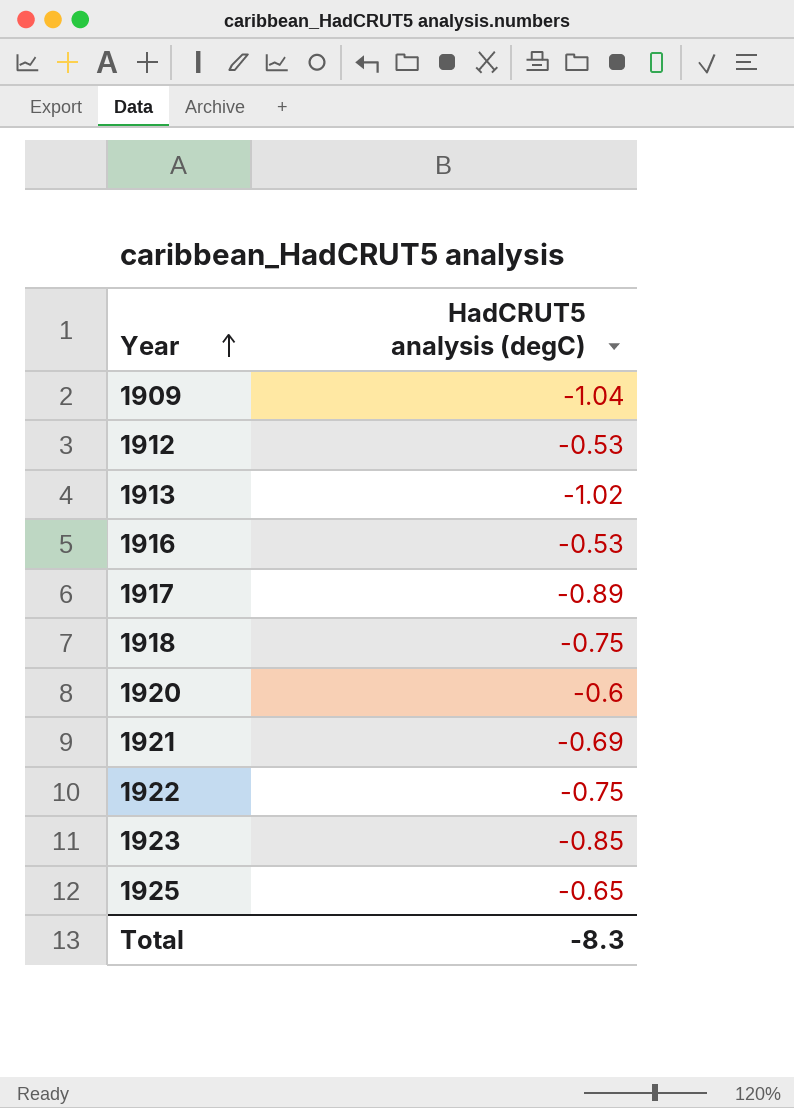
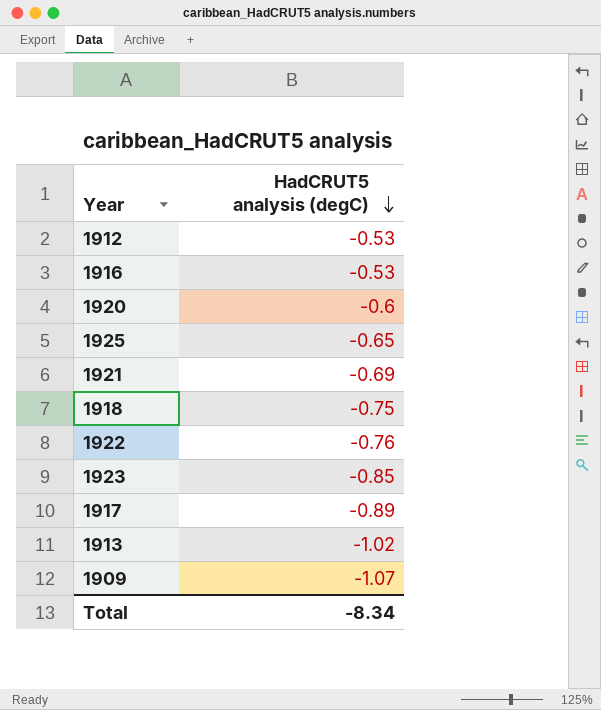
row order: Year ascending -> HadCRUT5 analysis (degC) descending
1922 | HadCRUT5 analysis (degC): -0.75 -> -0.76
1909 | HadCRUT5 analysis (degC): -1.04 -> -1.07
Total | HadCRUT5 analysis (degC): -8.3 -> -8.34

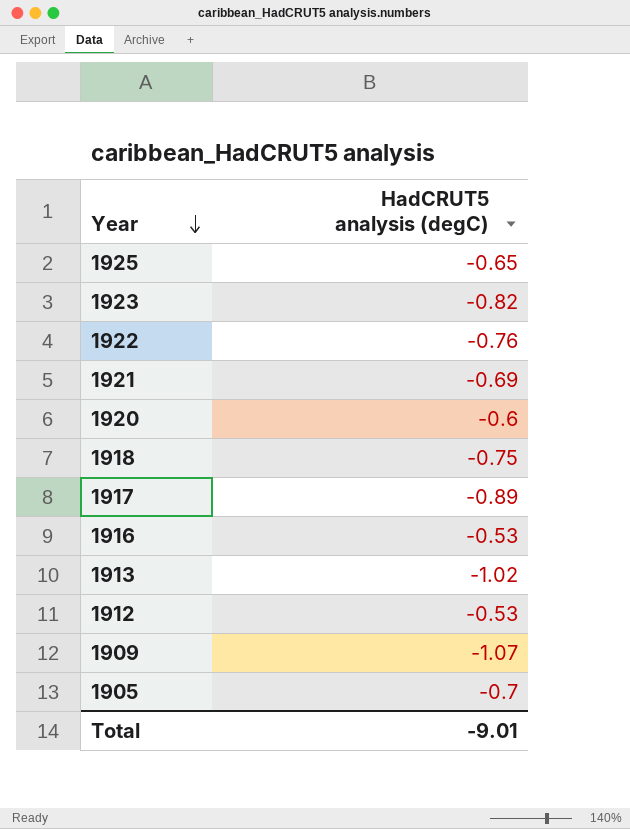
row order: HadCRUT5 analysis (degC) descending -> Year descending
1923 | HadCRUT5 analysis (degC): -0.85 -> -0.82
row 1905: none -> -0.7
Total | HadCRUT5 analysis (degC): -8.34 -> -9.01

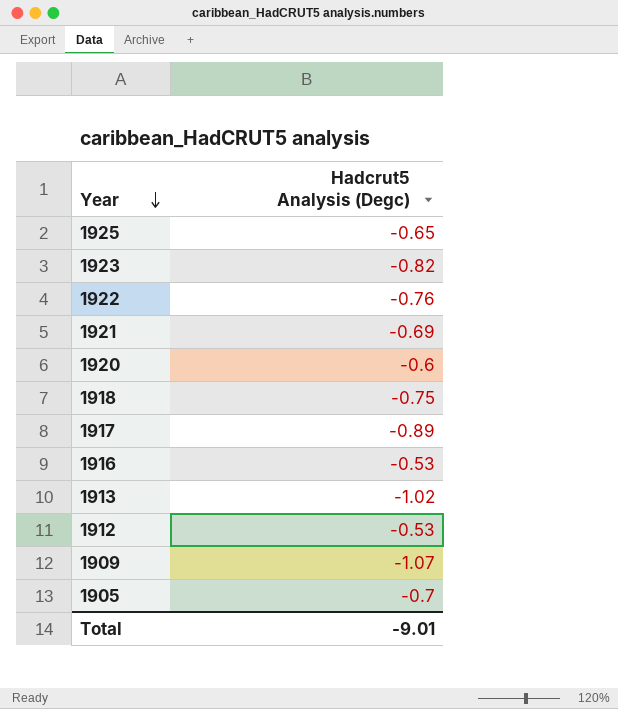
column name: HadCRUT5 analysis (degC) -> Hadcrut5 Analysis (Degc)

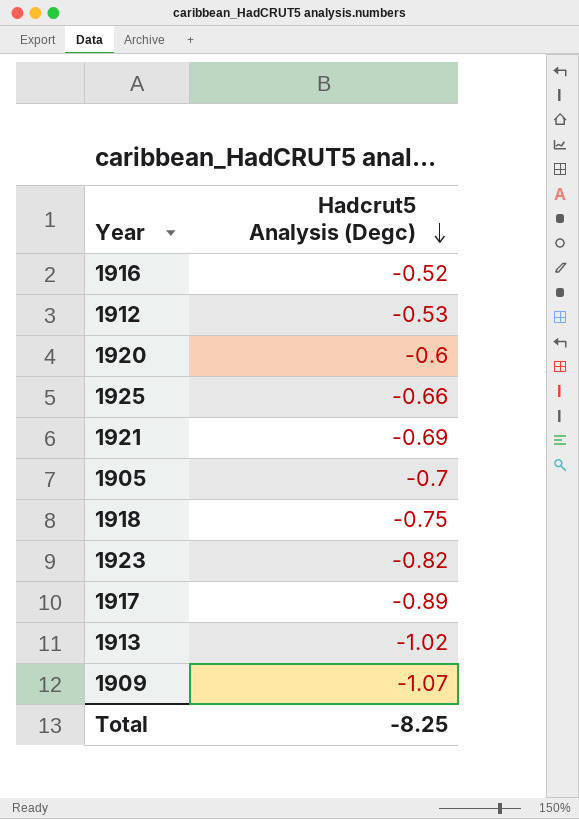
row order: Year descending -> Hadcrut5 Analysis (Degc) descending
row 1922: -0.76 -> none
1916 | Hadcrut5 Analysis (Degc): -0.53 -> -0.52
1925 | Hadcrut5 Analysis (Degc): -0.65 -> -0.66
Total | Hadcrut5 Analysis (Degc): -9.01 -> -8.25

